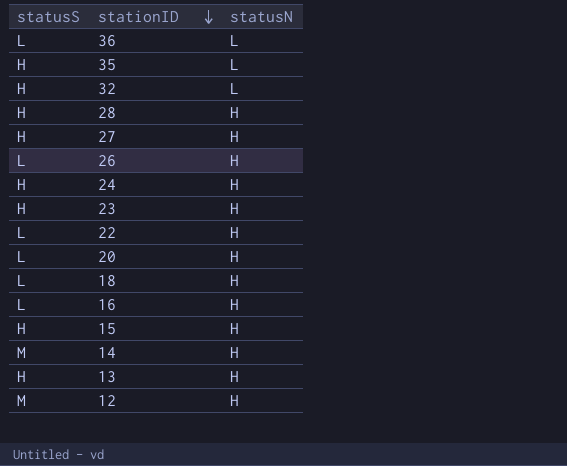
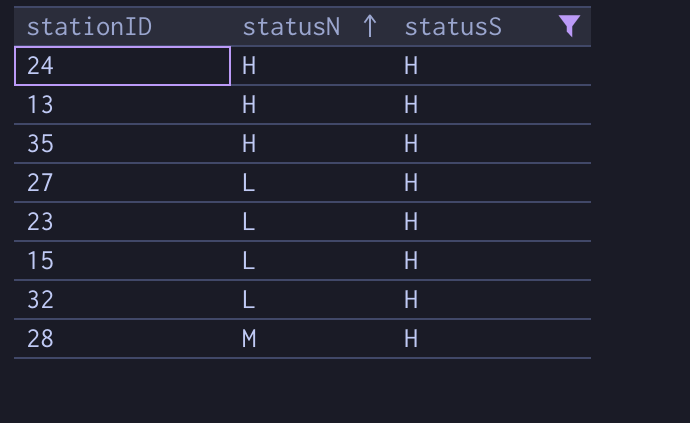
filter: none -> statusS = H
row order: stationID descending -> statusN ascending
column statusS | position: 1 -> 3
35 | statusN: L -> H
27 | statusN: H -> L
23 | statusN: H -> L
15 | statusN: H -> L
28 | statusN: H -> M

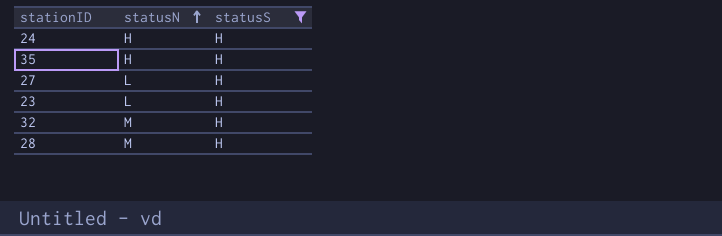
row 13: H | H -> none
row 15: L | H -> none
32 | statusN: L -> M

